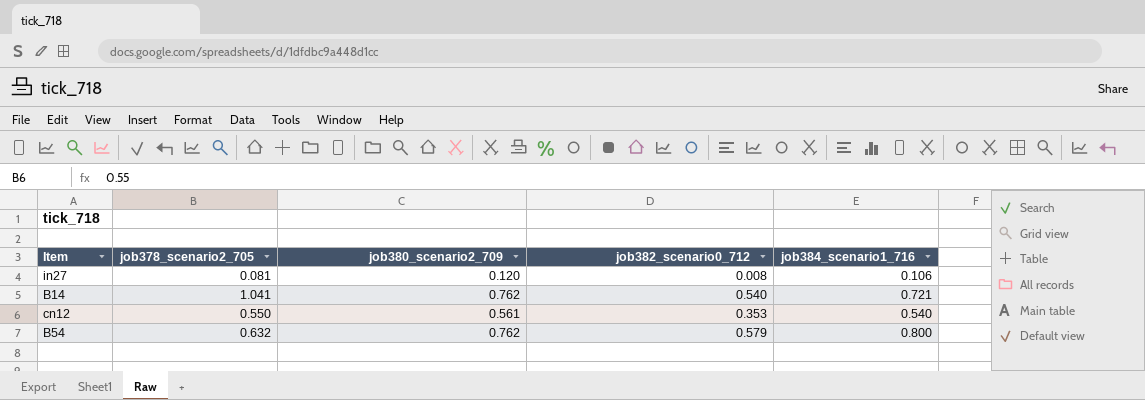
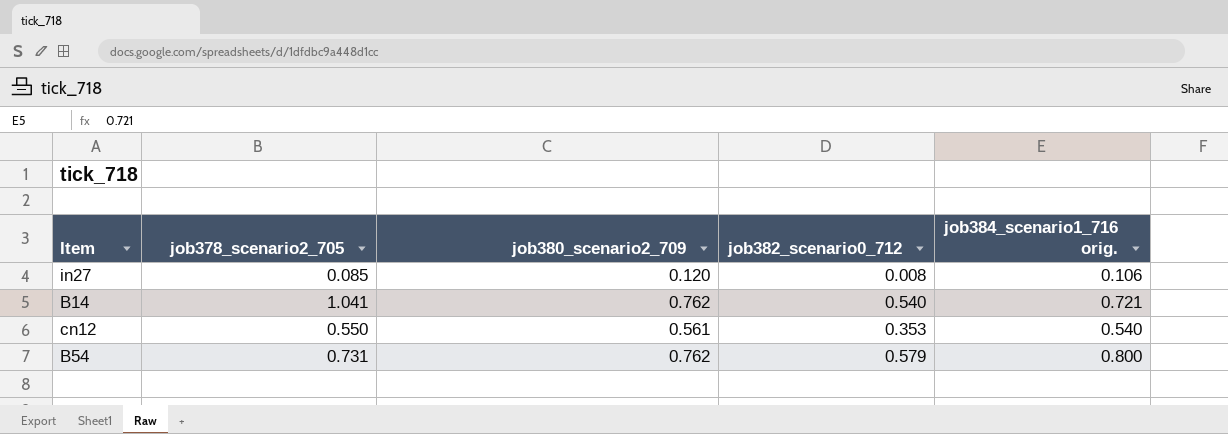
column name: job384_scenario1_716 -> job384_scenario1_716 orig.
in27 | job378_scenario2_705: 0.081 -> 0.085
B54 | job378_scenario2_705: 0.632 -> 0.731

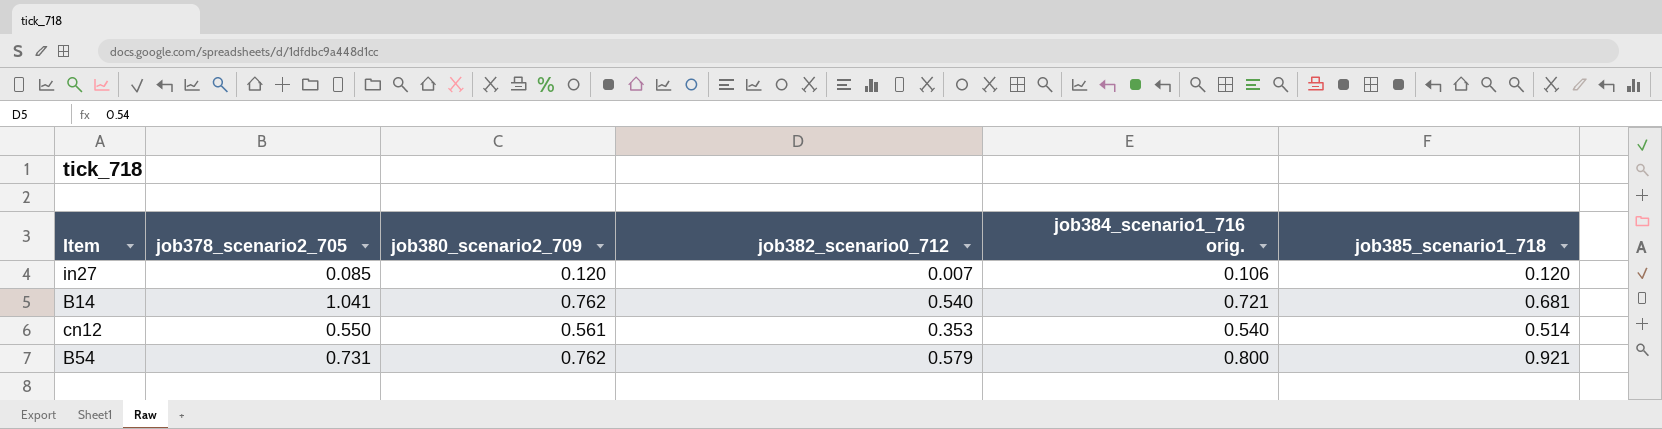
column job385_scenario1_718 | position: none -> 6
in27 | job382_scenario0_712: 0.008 -> 0.007

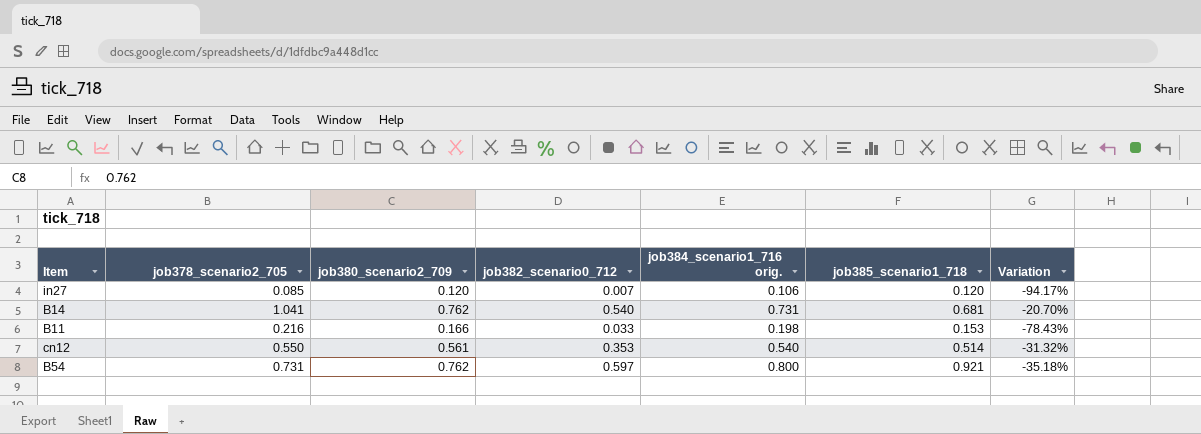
column Variation | formula: none -> ([job382_scenario0_712] - [job385_scenario1_718]) / [job385_scenario1_718]
B14 | job384_scenario1_716 orig.: 0.721 -> 0.731
row B11: none -> 0.216 | 0.166 | 0.033 | 0.198 | 0.153 | -78.43%
B54 | job382_scenario0_712: 0.579 -> 0.597

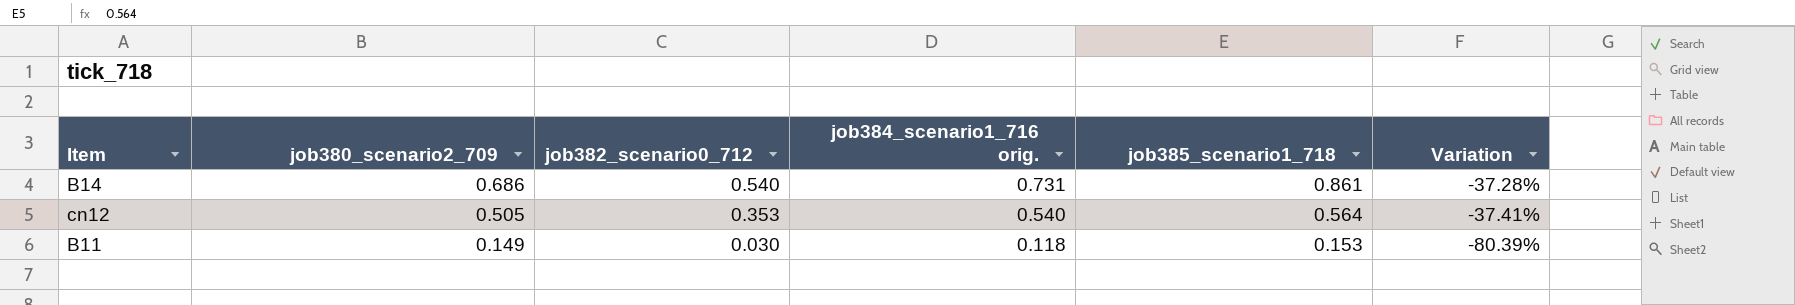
row order: none -> job380_scenario2_709 descending
column job378_scenario2_705 | position: 2 -> none
row in27: 0.085 | 0.120 | 0.007 | 0.106 | 0.120 | -94.17% -> none
row B54: 0.731 | 0.762 | 0.597 | 0.800 | 0.921 | -35.18% -> none
B14 | job380_scenario2_709: 0.762 -> 0.686
B14 | job385_scenario1_718: 0.681 -> 0.861
B14 | Variation: -20.70% -> -37.28%
cn12 | job380_scenario2_709: 0.561 -> 0.505
cn12 | job385_scenario1_718: 0.514 -> 0.564
cn12 | Variation: -31.32% -> -37.41%
B11 | job380_scenario2_709: 0.166 -> 0.149
B11 | job382_scenario0_712: 0.033 -> 0.030
B11 | job384_scenario1_716 orig.: 0.198 -> 0.118
B11 | Variation: -78.43% -> -80.39%

